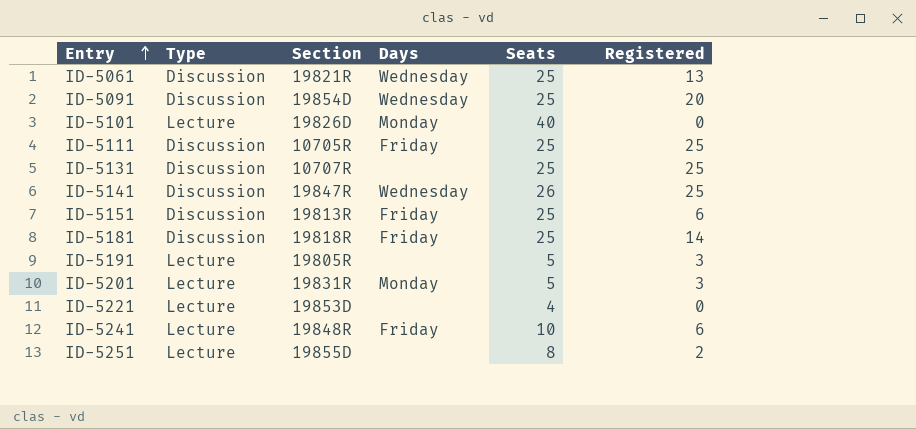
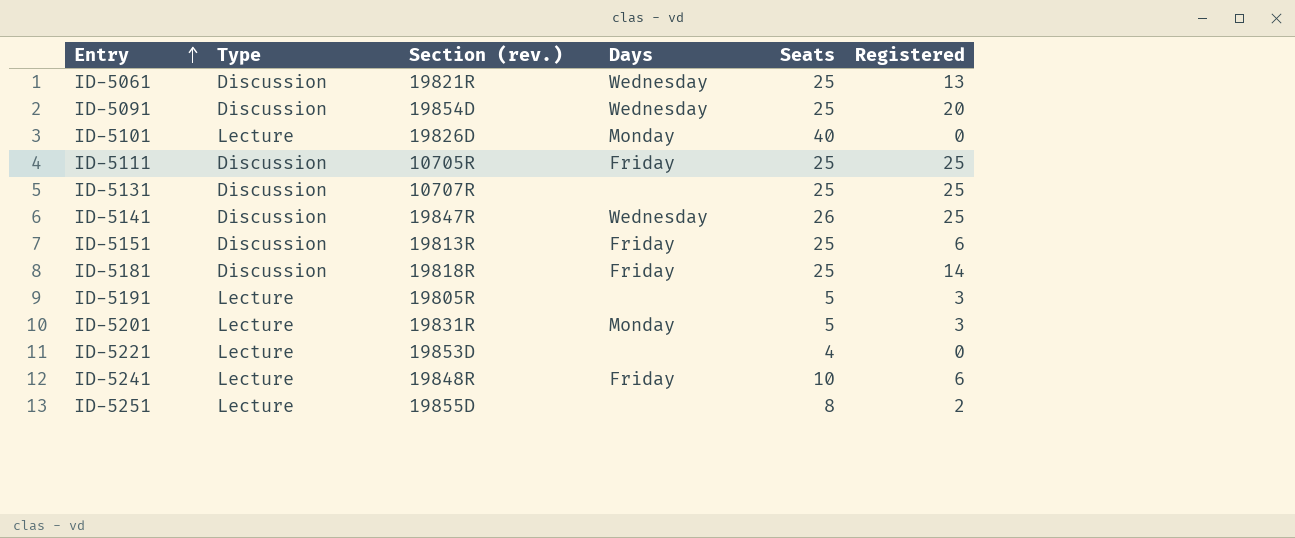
column name: Section -> Section (rev.)

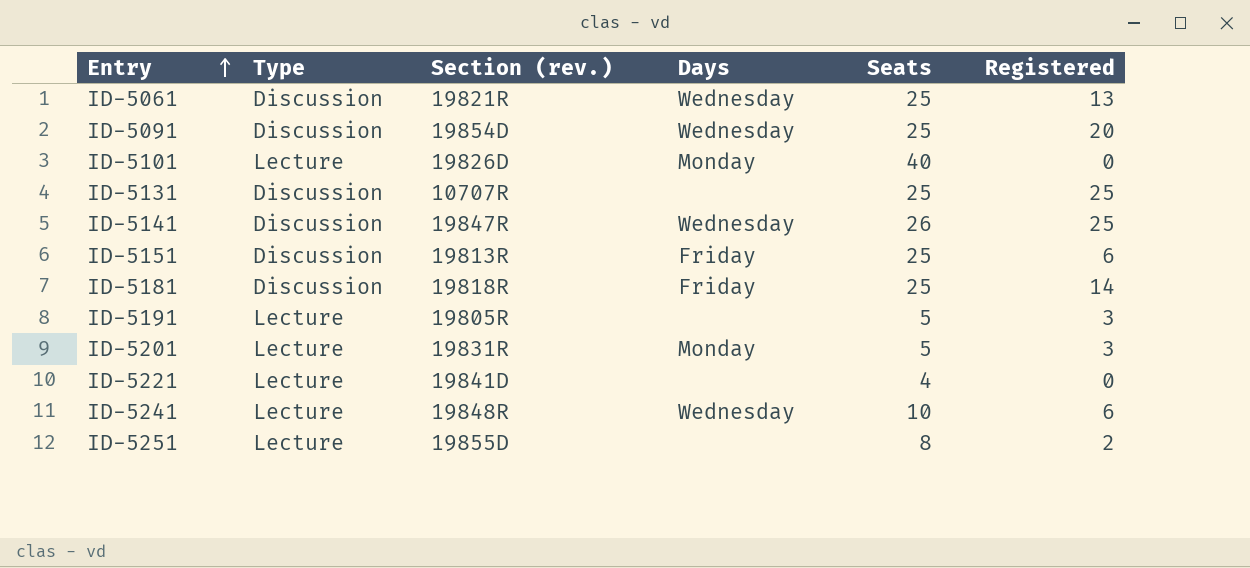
row ID-5111: Discussion | 10705R | Friday | 25 | 25 -> none
ID-5221 | Section (rev.): 19853D -> 19841D
ID-5241 | Days: Friday -> Wednesday

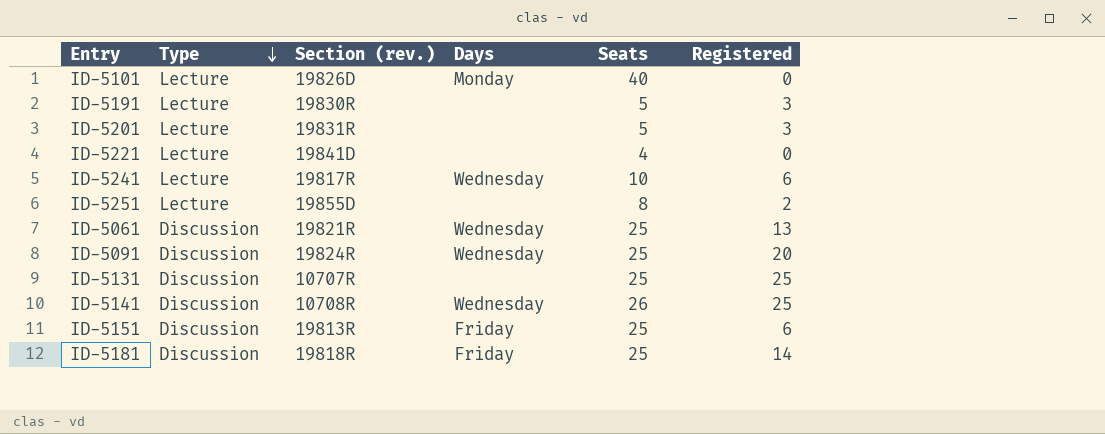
row order: Entry ascending -> Type descending
ID-5191 | Section (rev.): 19805R -> 19830R
ID-5201 | Days: Monday -> none
ID-5241 | Section (rev.): 19848R -> 19817R
ID-5091 | Section (rev.): 19854D -> 19824R
ID-5141 | Section (rev.): 19847R -> 10708R

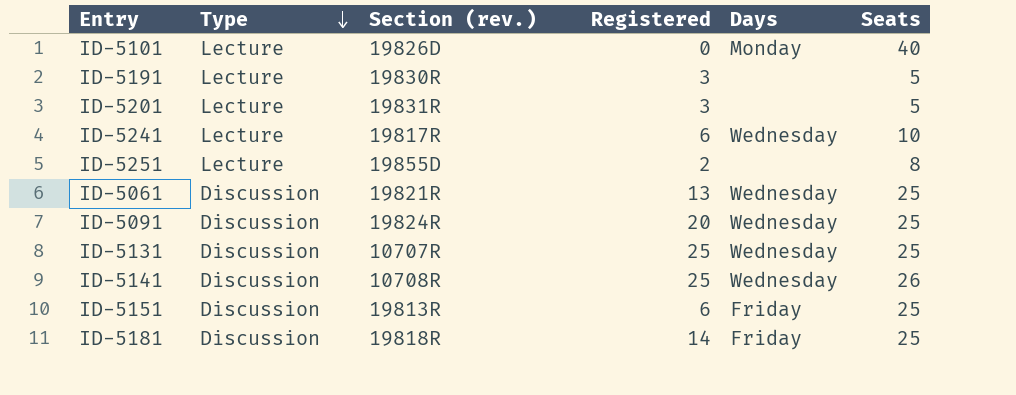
column Registered | position: 6 -> 4
row ID-5221: Lecture | 19841D | none | 4 | 0 -> none
ID-5131 | Days: none -> Wednesday

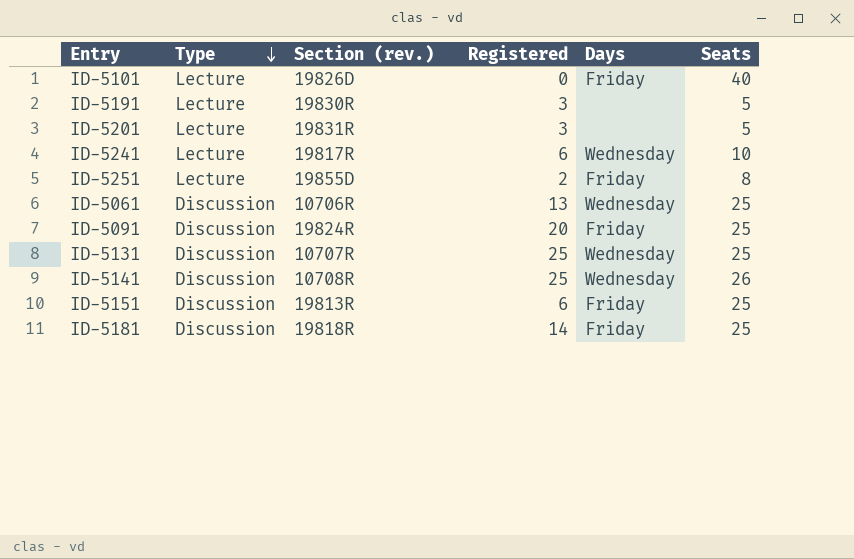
ID-5101 | Days: Monday -> Friday
ID-5251 | Days: none -> Friday
ID-5061 | Section (rev.): 19821R -> 10706R
ID-5091 | Days: Wednesday -> Friday

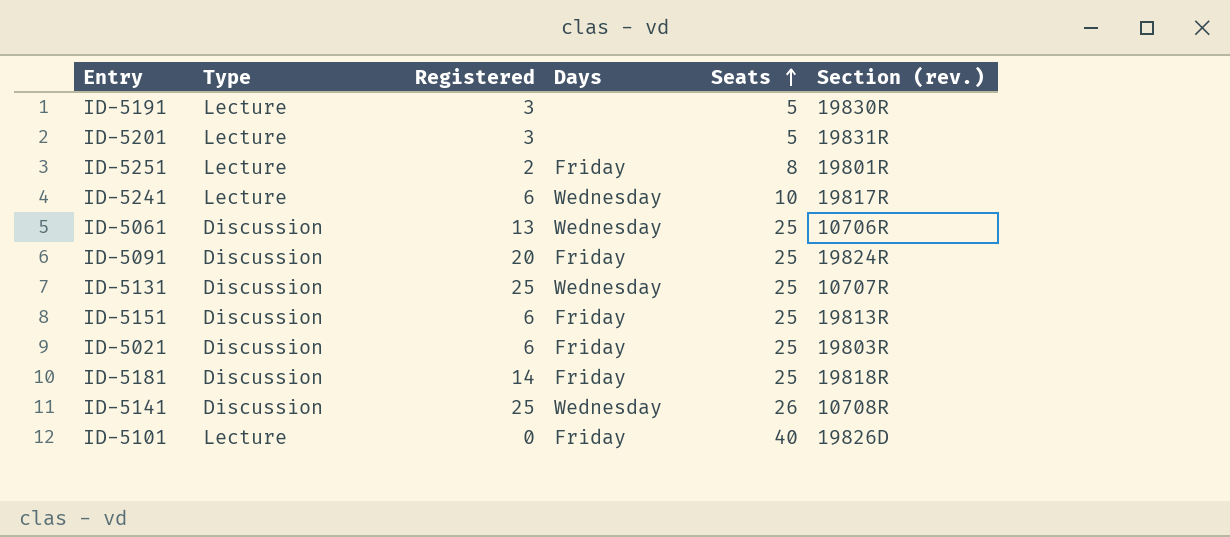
row order: Type descending -> Seats ascending
column Section (rev.) | position: 3 -> 6
ID-5251 | Section (rev.): 19855D -> 19801R
row ID-5021: none -> Discussion | 6 | Friday | 25 | 19803R

